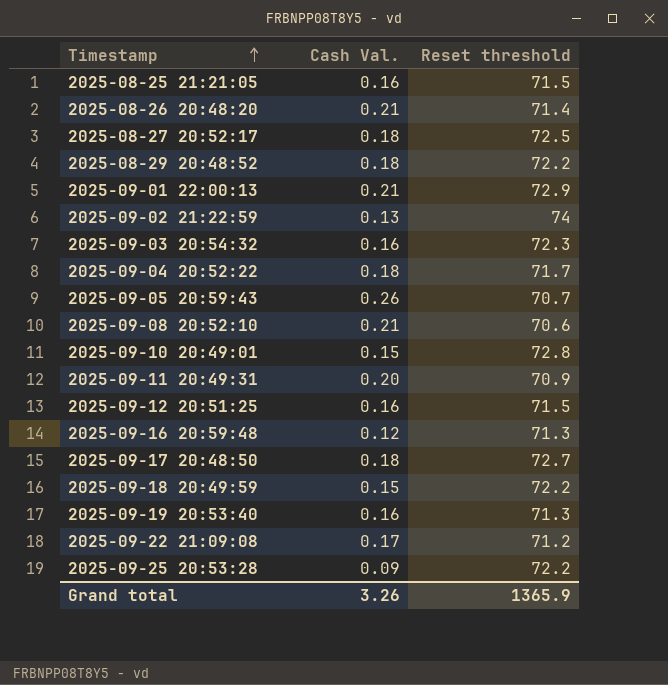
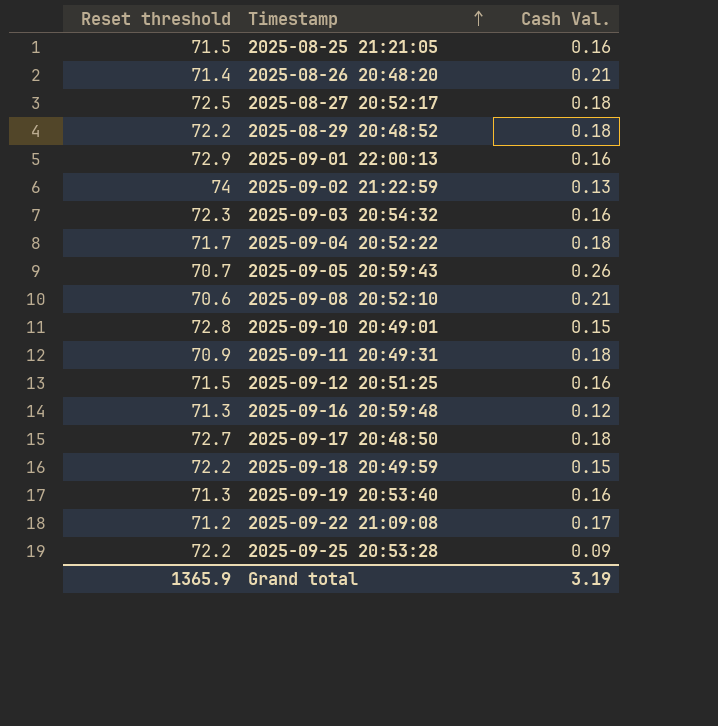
column Reset threshold | position: 3 -> 1
2025-09-01 22:00:13 | Cash Val.: 0.21 -> 0.16
2025-09-11 20:49:31 | Cash Val.: 0.20 -> 0.18
Grand total | Cash Val.: 3.26 -> 3.19

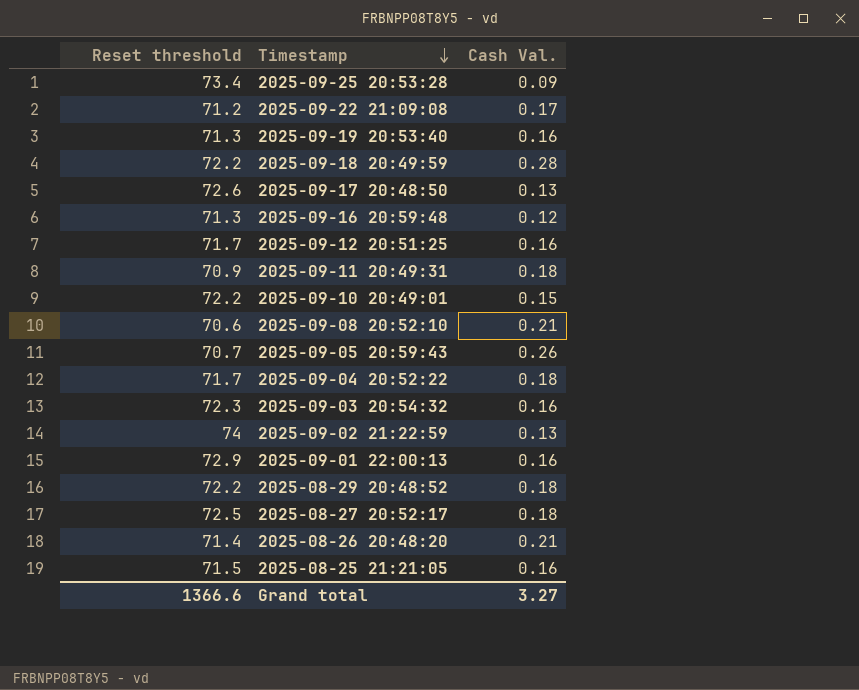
row order: Timestamp ascending -> Timestamp descending
2025-09-25 20:53:28 | Reset threshold: 72.2 -> 73.4
2025-09-18 20:49:59 | Cash Val.: 0.15 -> 0.28
2025-09-17 20:48:50 | Reset threshold: 72.7 -> 72.6
2025-09-17 20:48:50 | Cash Val.: 0.18 -> 0.13
2025-09-12 20:51:25 | Reset threshold: 71.5 -> 71.7
2025-09-10 20:49:01 | Reset threshold: 72.8 -> 72.2
Grand total | Reset threshold: 1365.9 -> 1366.6
Grand total | Cash Val.: 3.19 -> 3.27

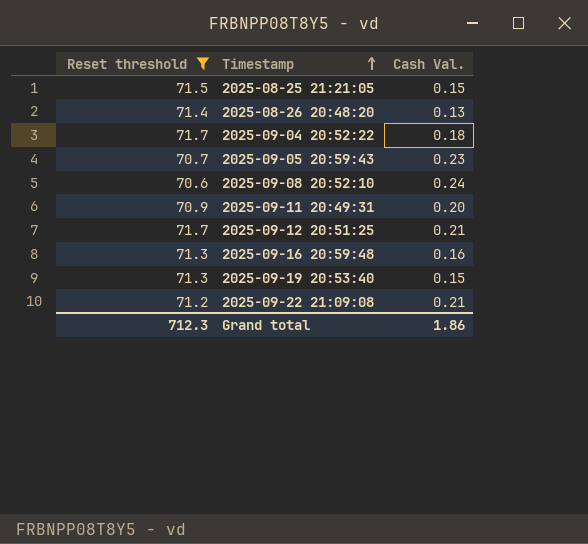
filter: none -> Reset threshold <= 71.7
row order: Timestamp descending -> Timestamp ascending
2025-08-25 21:21:05 | Cash Val.: 0.16 -> 0.15
2025-08-26 20:48:20 | Cash Val.: 0.21 -> 0.13
2025-09-05 20:59:43 | Cash Val.: 0.26 -> 0.23
2025-09-08 20:52:10 | Cash Val.: 0.21 -> 0.24
2025-09-11 20:49:31 | Cash Val.: 0.18 -> 0.20
2025-09-12 20:51:25 | Cash Val.: 0.16 -> 0.21
2025-09-16 20:59:48 | Cash Val.: 0.12 -> 0.16
2025-09-19 20:53:40 | Cash Val.: 0.16 -> 0.15
2025-09-22 21:09:08 | Cash Val.: 0.17 -> 0.21
Grand total | Reset threshold: 1366.6 -> 712.3
Grand total | Cash Val.: 3.27 -> 1.86

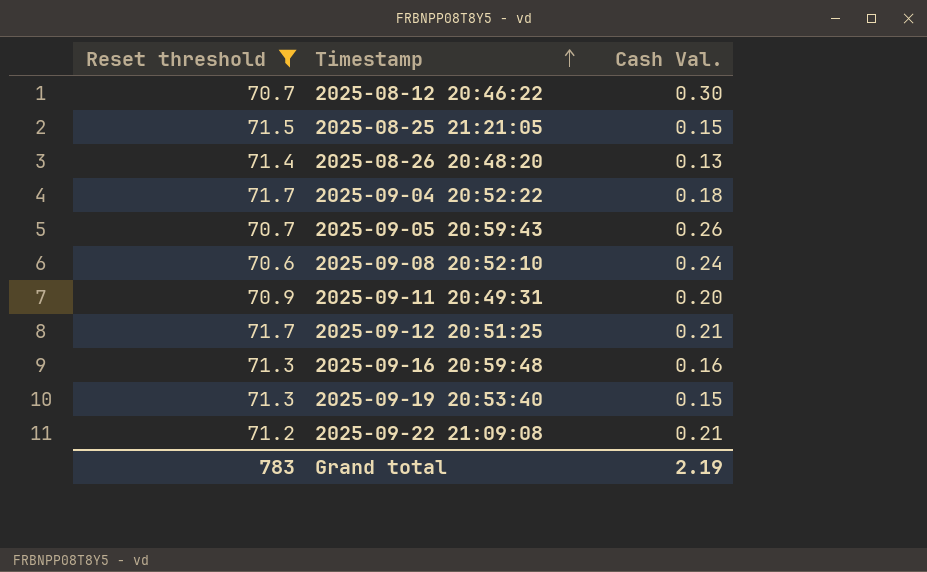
row 2025-08-12 20:46:22: none -> 70.7 | 0.30
2025-09-05 20:59:43 | Cash Val.: 0.23 -> 0.26
Grand total | Reset threshold: 712.3 -> 783
Grand total | Cash Val.: 1.86 -> 2.19

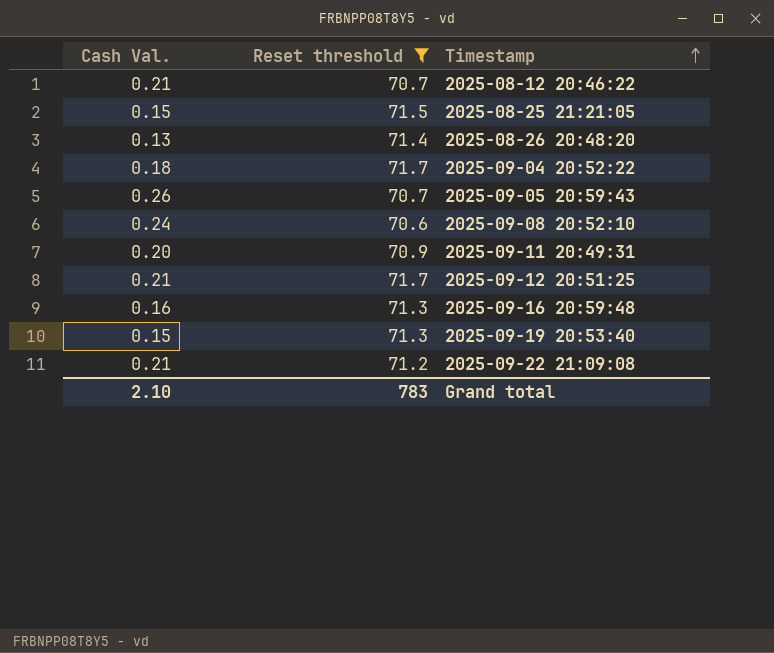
column Cash Val. | position: 3 -> 1
2025-08-12 20:46:22 | Cash Val.: 0.30 -> 0.21
Grand total | Cash Val.: 2.19 -> 2.10

